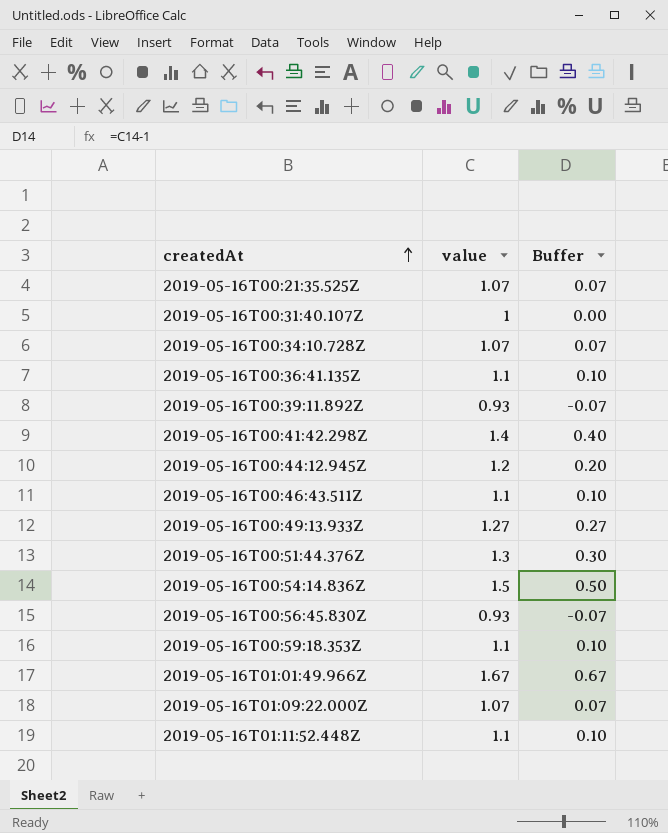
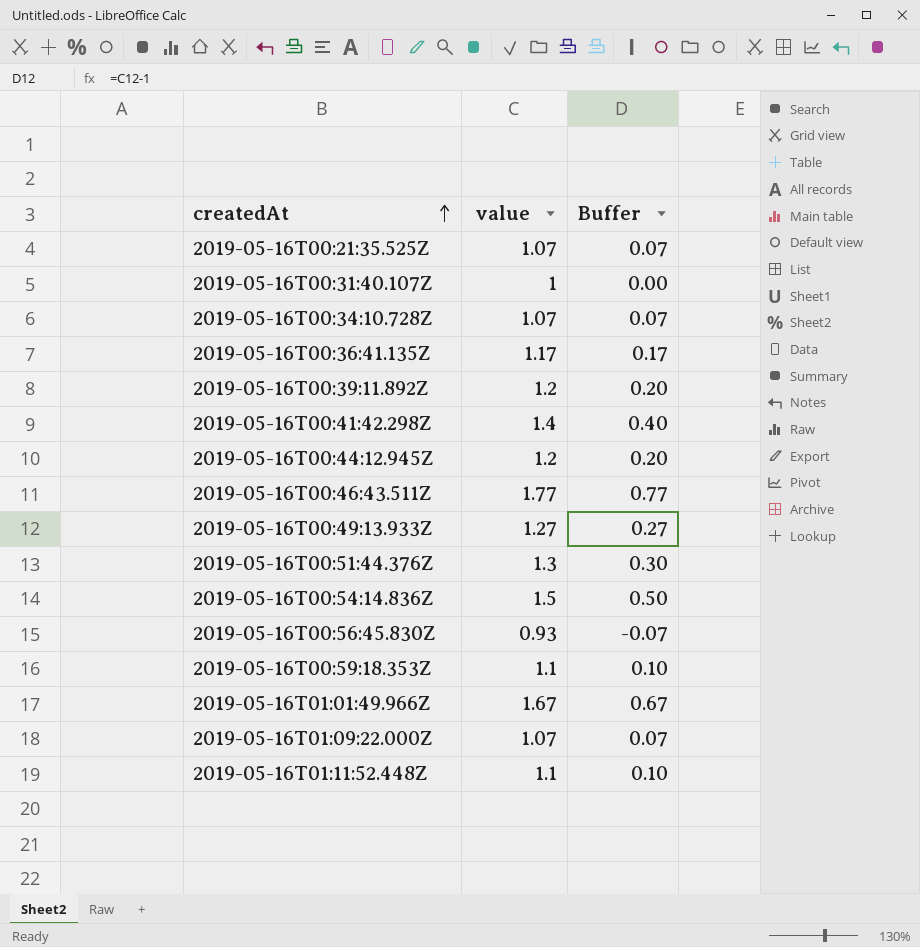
2019-05-16T00:36:41.135Z | value: 1.1 -> 1.17
2019-05-16T00:36:41.135Z | Buffer: 0.10 -> 0.17
2019-05-16T00:39:11.892Z | value: 0.93 -> 1.2
2019-05-16T00:39:11.892Z | Buffer: -0.07 -> 0.20
2019-05-16T00:46:43.511Z | value: 1.1 -> 1.77
2019-05-16T00:46:43.511Z | Buffer: 0.10 -> 0.77

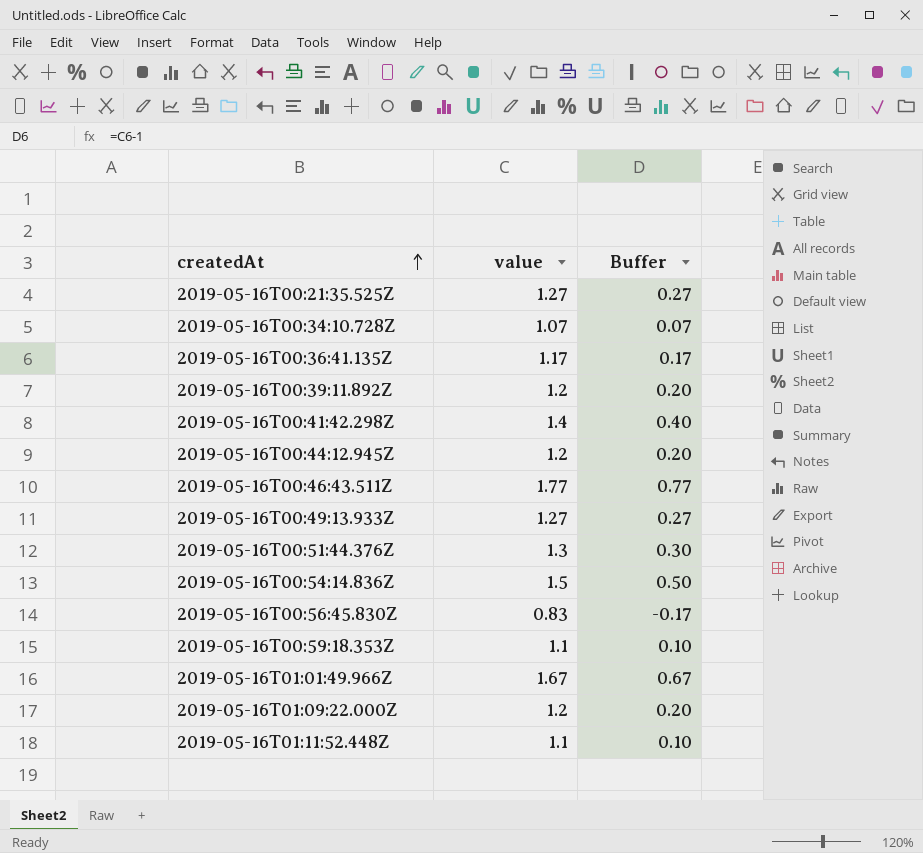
row 2019-05-16T00:31:40.107Z: 1 | 0.00 -> none
2019-05-16T00:21:35.525Z | value: 1.07 -> 1.27
2019-05-16T00:21:35.525Z | Buffer: 0.07 -> 0.27
2019-05-16T00:56:45.830Z | value: 0.93 -> 0.83
2019-05-16T00:56:45.830Z | Buffer: -0.07 -> -0.17
2019-05-16T01:09:22.000Z | value: 1.07 -> 1.2
2019-05-16T01:09:22.000Z | Buffer: 0.07 -> 0.20

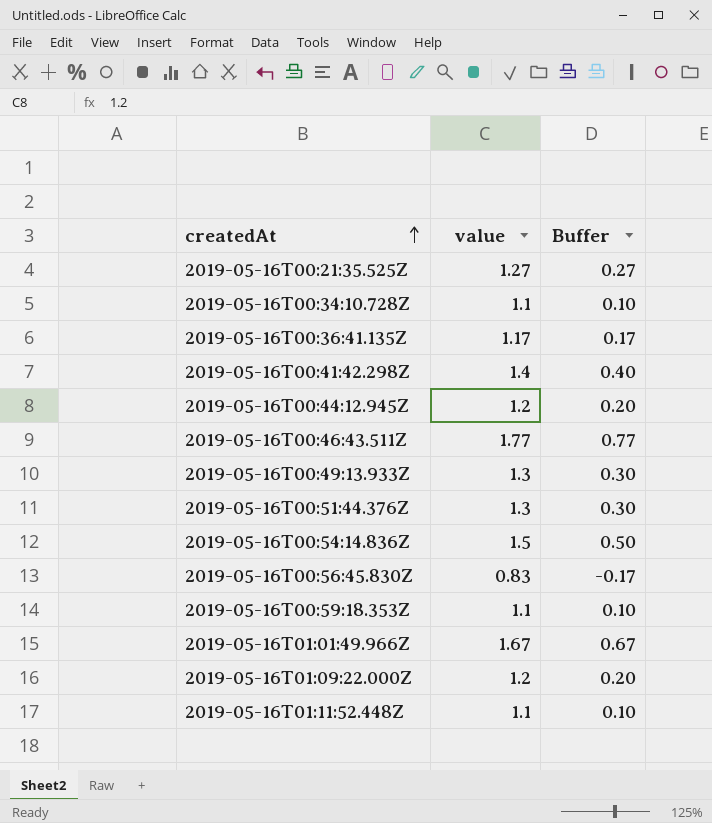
row 2019-05-16T00:39:11.892Z: 1.2 | 0.20 -> none
2019-05-16T00:34:10.728Z | value: 1.07 -> 1.1
2019-05-16T00:34:10.728Z | Buffer: 0.07 -> 0.10
2019-05-16T00:49:13.933Z | value: 1.27 -> 1.3
2019-05-16T00:49:13.933Z | Buffer: 0.27 -> 0.30

